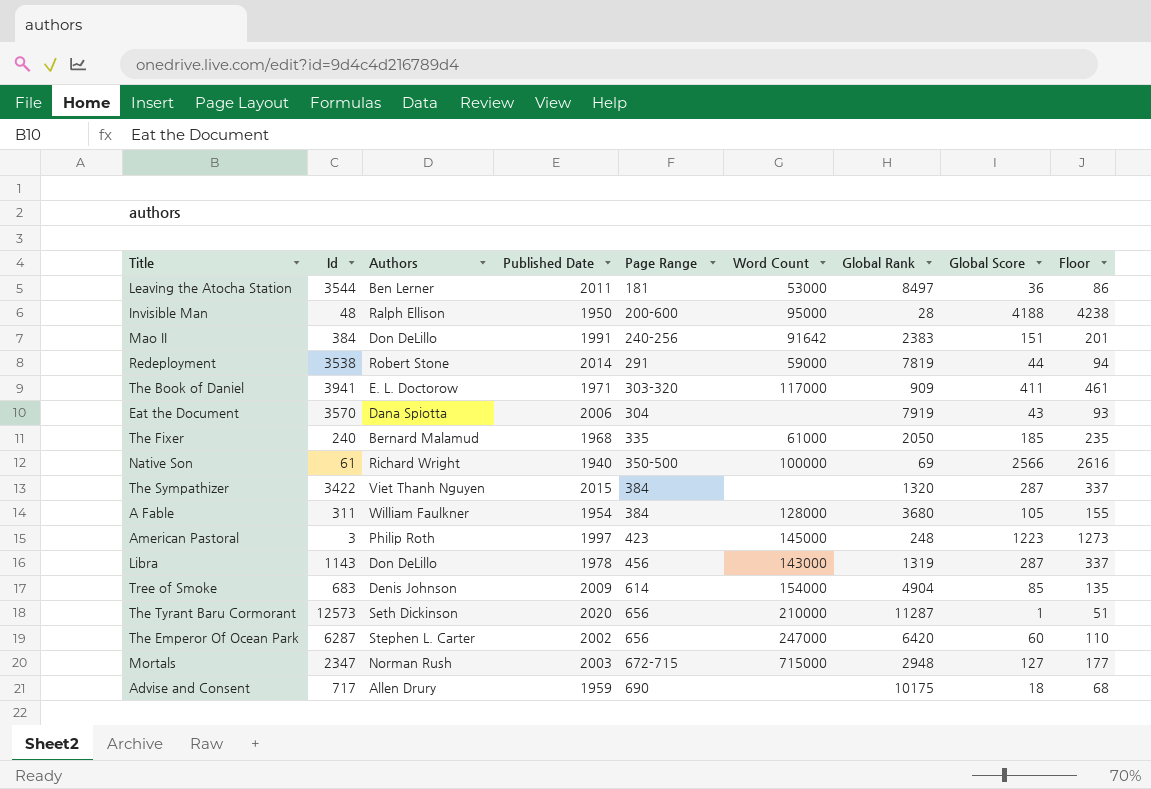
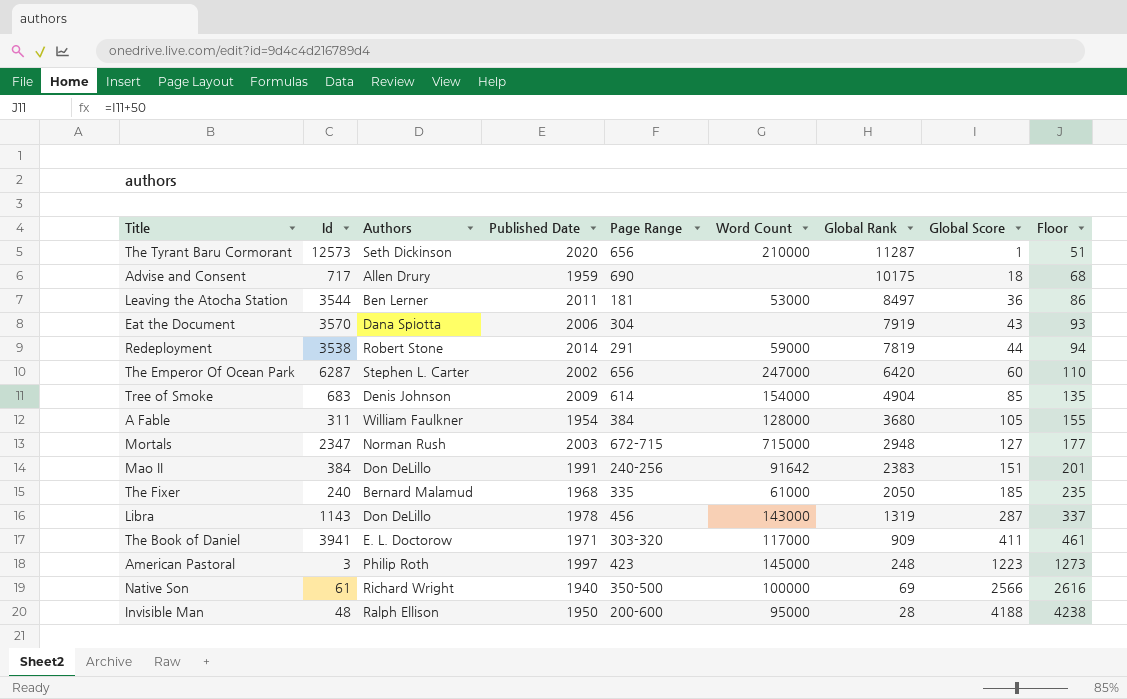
row order: Page Range ascending -> Global Rank descending
row The Sympathizer: 3422 | Viet Thanh Nguyen | 2015 | 384 | none | 1320 | 287 | 337 -> none

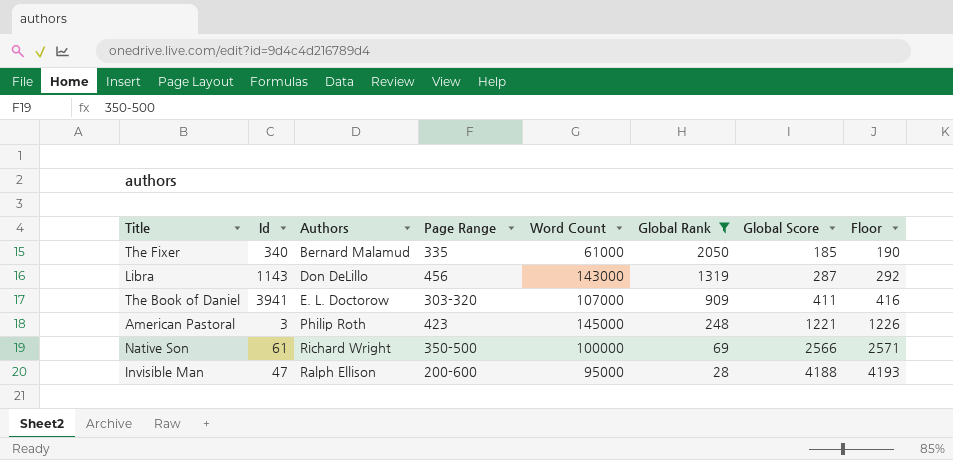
filter: none -> Global Rank <= 2050
column Published Date | position: 4 -> none
column Floor | formula: [Global Score] + 50 -> [Global Score] + 5
The Fixer | Id: 240 -> 340
The Book of Daniel | Word Count: 117000 -> 107000
American Pastoral | Global Score: 1223 -> 1221
Invisible Man | Id: 48 -> 47

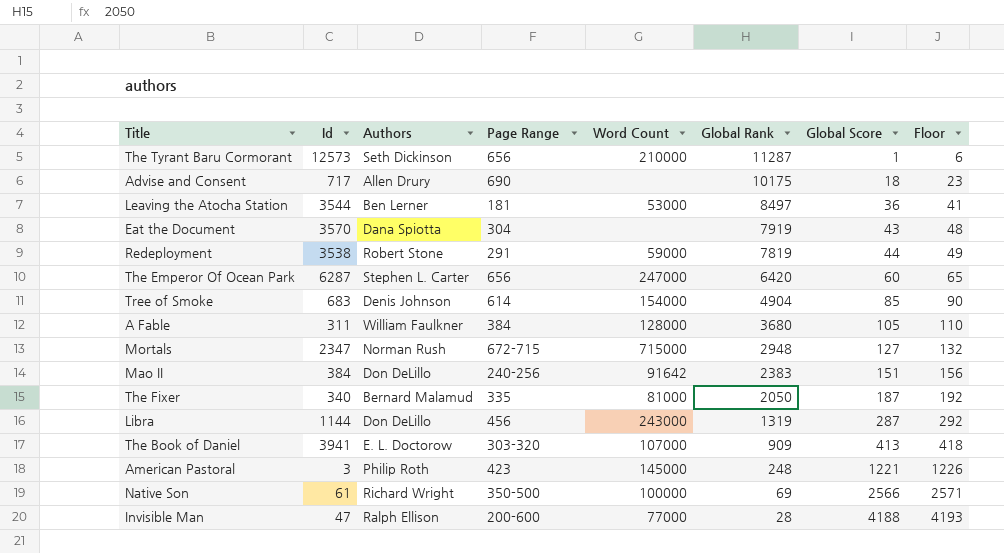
filter: Global Rank <= 2050 -> none
The Fixer | Word Count: 61000 -> 81000
The Fixer | Global Score: 185 -> 187
The Fixer | Floor: 190 -> 192
Libra | Id: 1143 -> 1144
Libra | Word Count: 143000 -> 243000
The Book of Daniel | Global Score: 411 -> 413
The Book of Daniel | Floor: 416 -> 418
Invisible Man | Word Count: 95000 -> 77000

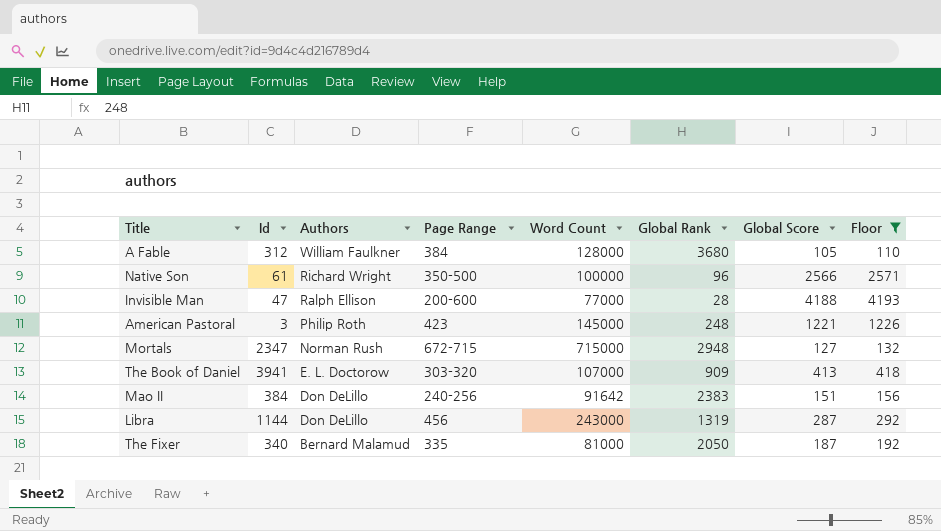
filter: none -> Floor >= 110
row order: Global Rank descending -> Authors descending
A Fable | Id: 311 -> 312
Native Son | Global Rank: 69 -> 96

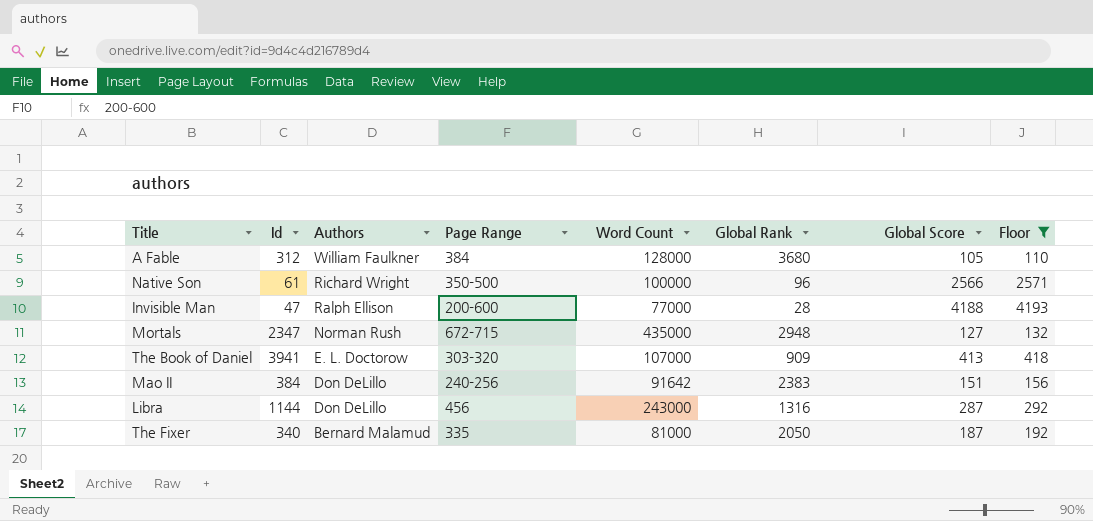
row American Pastoral: 3 | Philip Roth | 423 | 145000 | 248 | 1221 | 1226 -> none
Mortals | Word Count: 715000 -> 435000
Libra | Global Rank: 1319 -> 1316

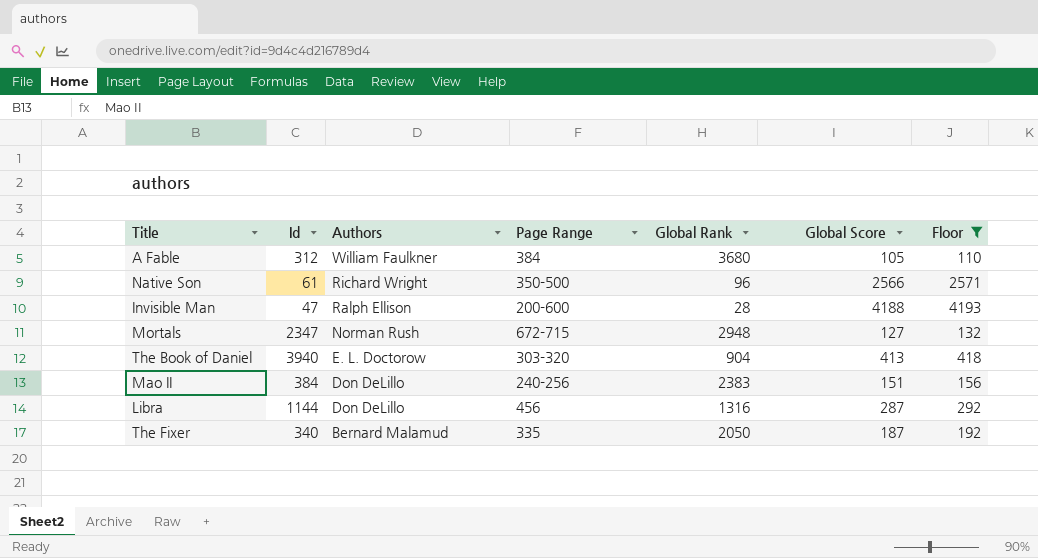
column Word Count | position: 5 -> none
The Book of Daniel | Id: 3941 -> 3940
The Book of Daniel | Global Rank: 909 -> 904

